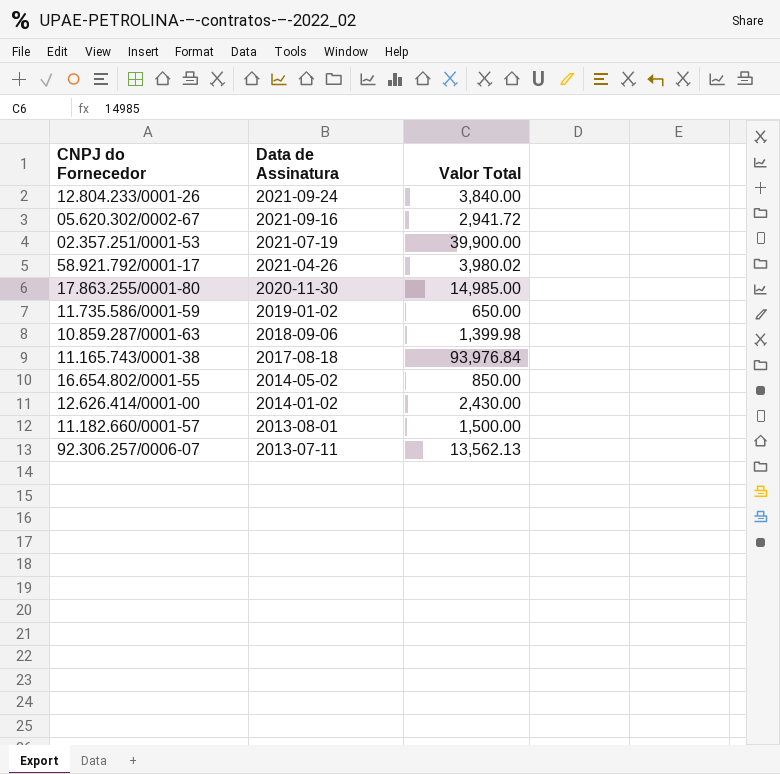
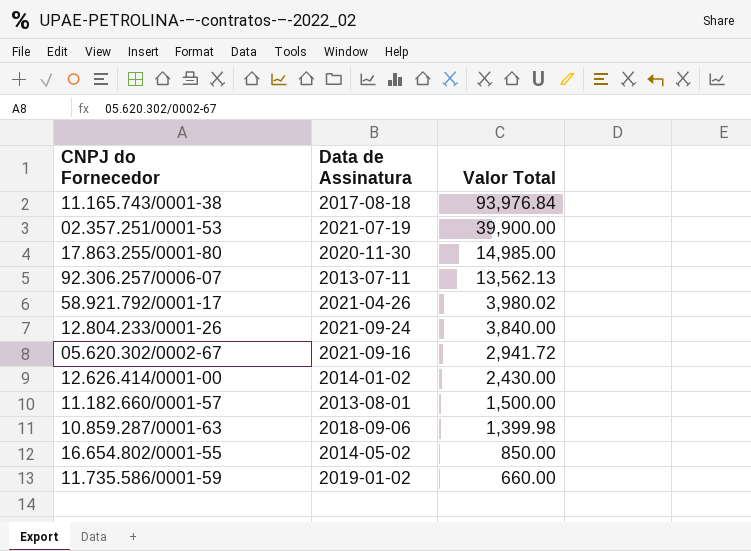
row order: Data de Assinatura descending -> Valor Total descending
11.735.586/0001-59 | Valor Total: 650.00 -> 660.00

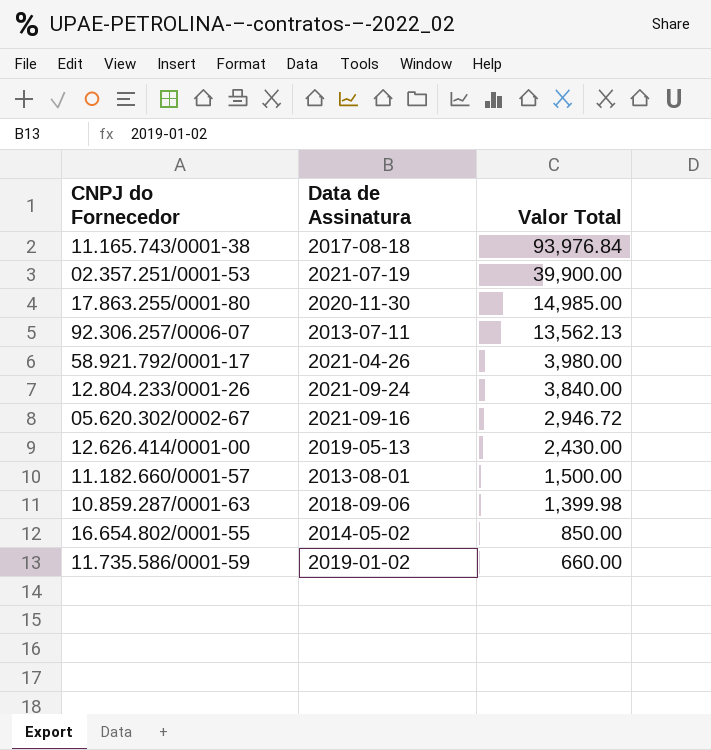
58.921.792/0001-17 | Valor Total: 3,980.02 -> 3,980.00
05.620.302/0002-67 | Valor Total: 2,941.72 -> 2,946.72
12.626.414/0001-00 | Data de Assinatura: 2014-01-02 -> 2019-05-13

